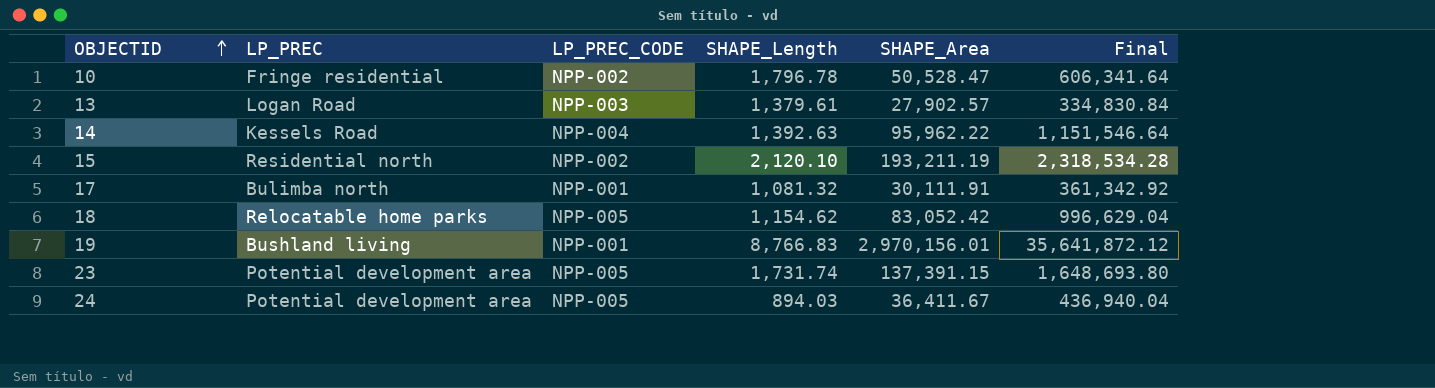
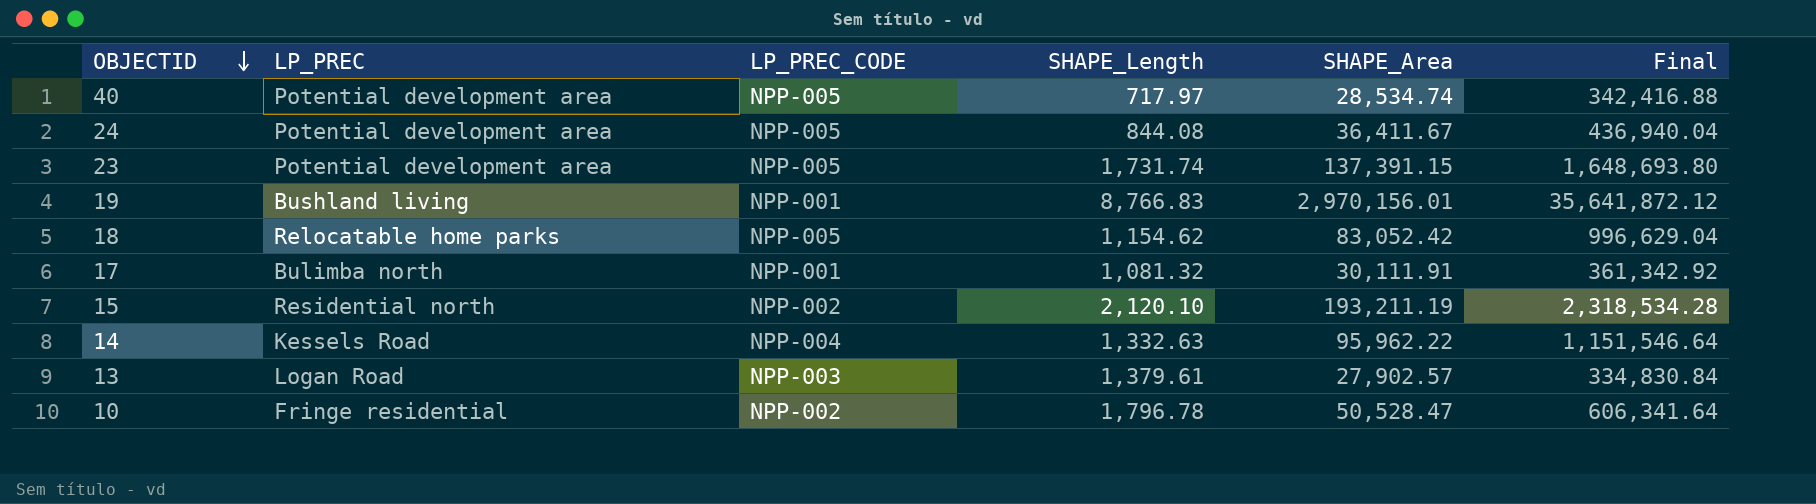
row order: OBJECTID ascending -> OBJECTID descending
row 40: none -> Potential development area | NPP-005 | 717.97 | 28,534.74 | 342,416.88
24 | SHAPE_Length: 894.03 -> 844.08
14 | SHAPE_Length: 1,392.63 -> 1,332.63

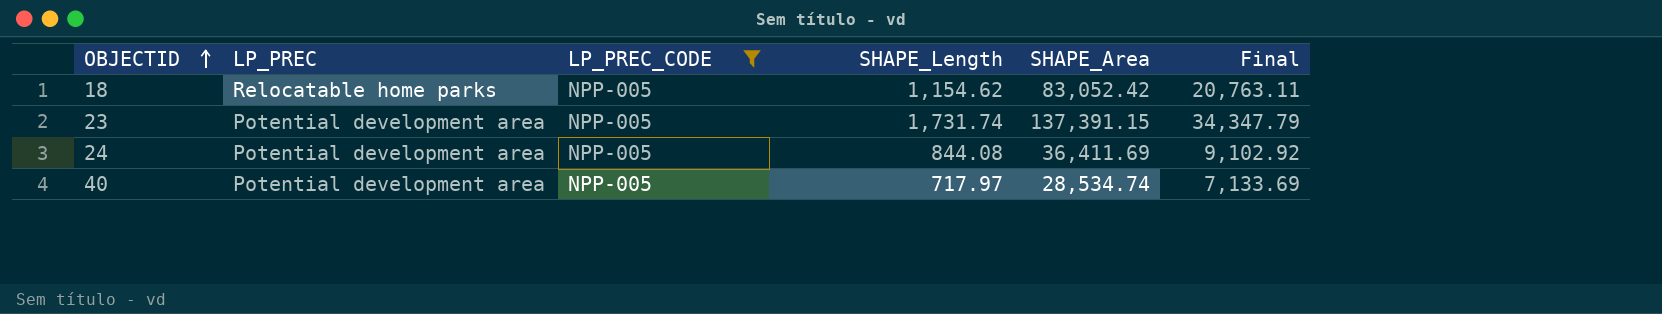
filter: none -> LP_PREC_CODE = NPP-005
row order: OBJECTID descending -> OBJECTID ascending
column Final | formula: [SHAPE_Area] * 12 -> [SHAPE_Area] * 0.25
24 | SHAPE_Area: 36,411.67 -> 36,411.69

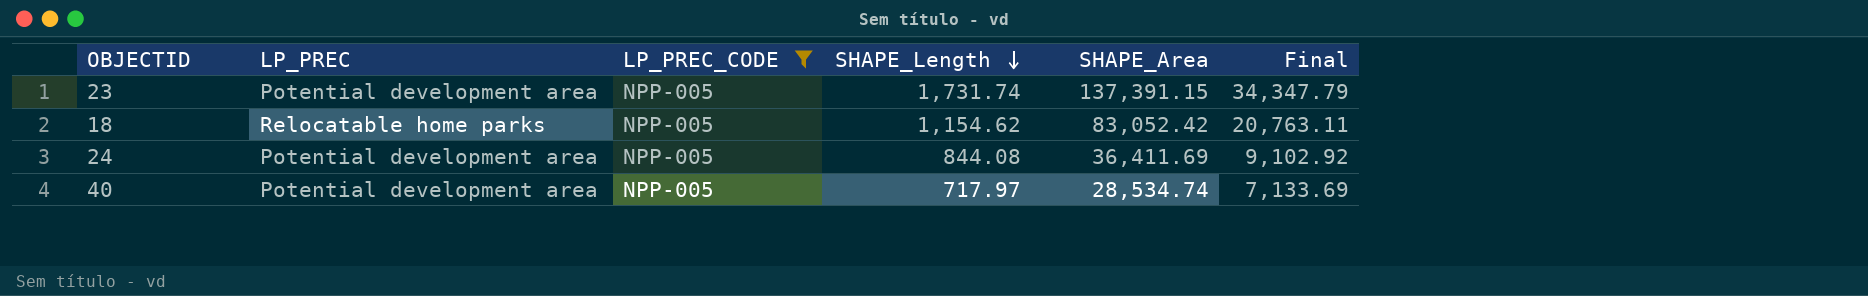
row order: OBJECTID ascending -> SHAPE_Length descending

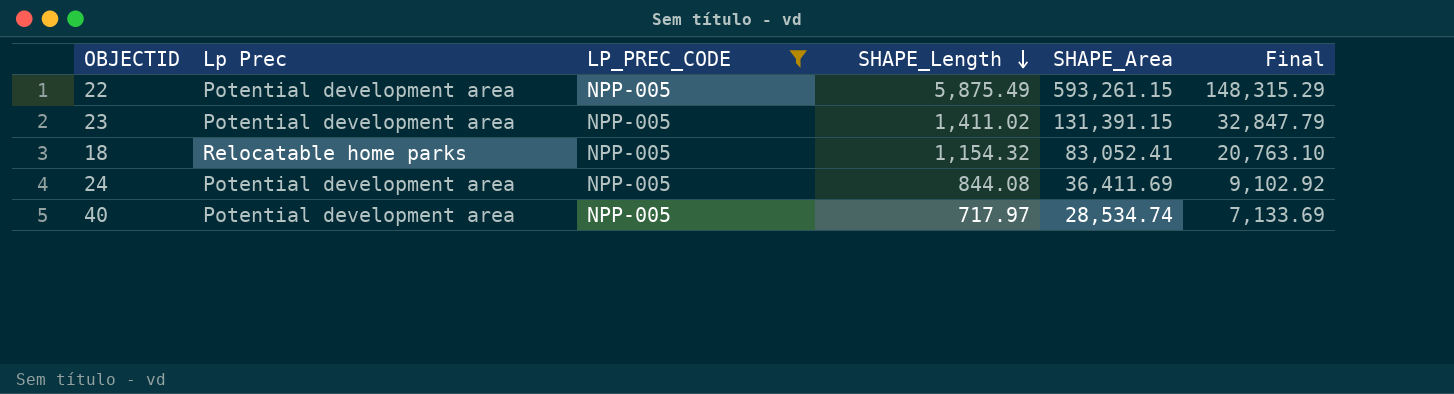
column name: LP_PREC -> Lp Prec
row 22: none -> Potential development area | NPP-005 | 5,875.49 | 593,261.15 | 148,315.29
23 | SHAPE_Length: 1,731.74 -> 1,411.02
23 | SHAPE_Area: 137,391.15 -> 131,391.15
23 | Final: 34,347.79 -> 32,847.79
18 | SHAPE_Length: 1,154.62 -> 1,154.32
18 | SHAPE_Area: 83,052.42 -> 83,052.41
18 | Final: 20,763.11 -> 20,763.10

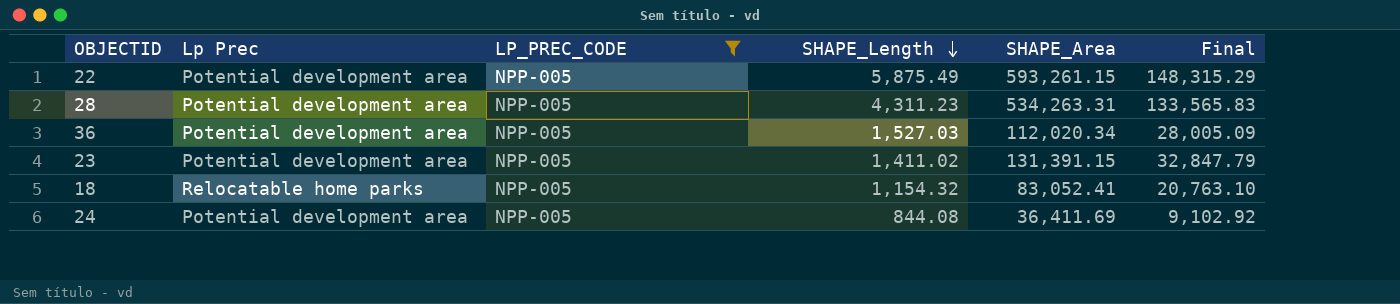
row 40: Potential development area | NPP-005 | 717.97 | 28,534.74 | 7,133.69 -> none
row 28: none -> Potential development area | NPP-005 | 4,311.23 | 534,263.31 | 133,565.83
row 36: none -> Potential development area | NPP-005 | 1,527.03 | 112,020.34 | 28,005.09

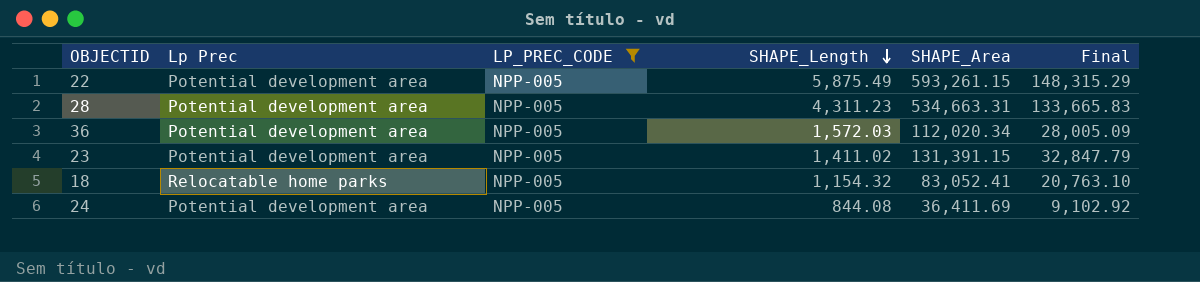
28 | SHAPE_Area: 534,263.31 -> 534,663.31
28 | Final: 133,565.83 -> 133,665.83
36 | SHAPE_Length: 1,527.03 -> 1,572.03

